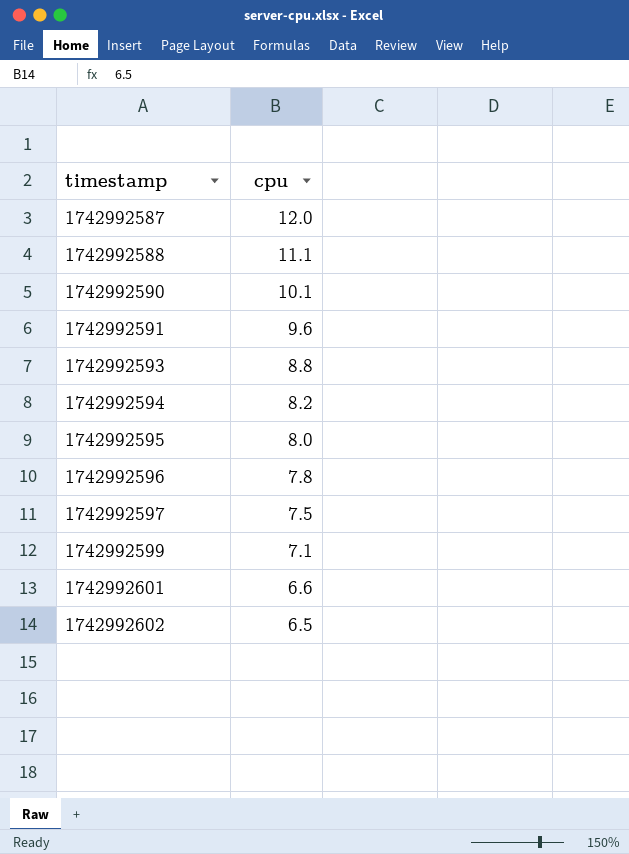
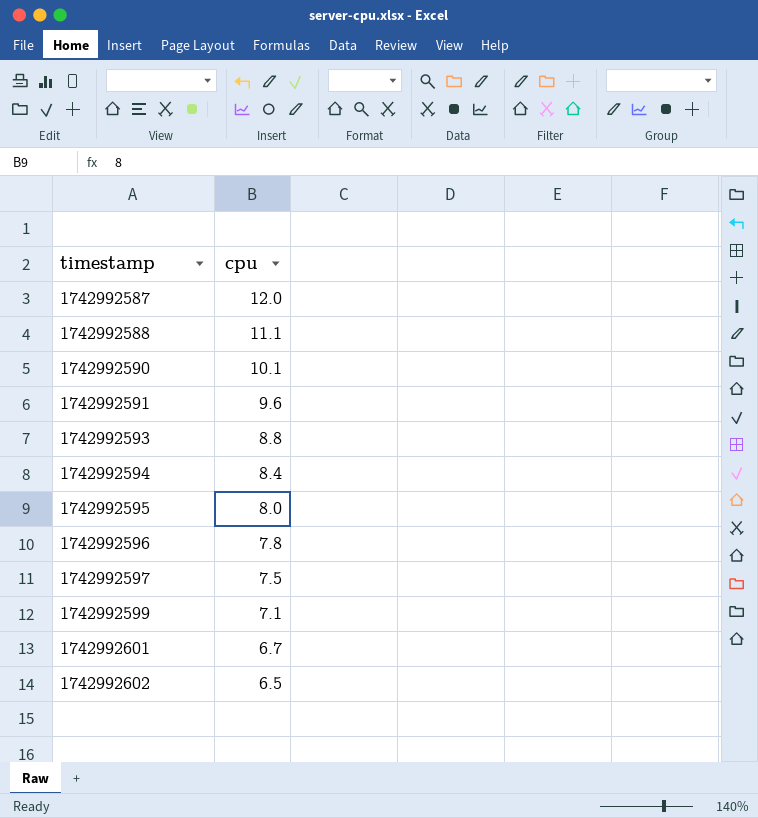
1742992594 | cpu: 8.2 -> 8.4
1742992601 | cpu: 6.6 -> 6.7

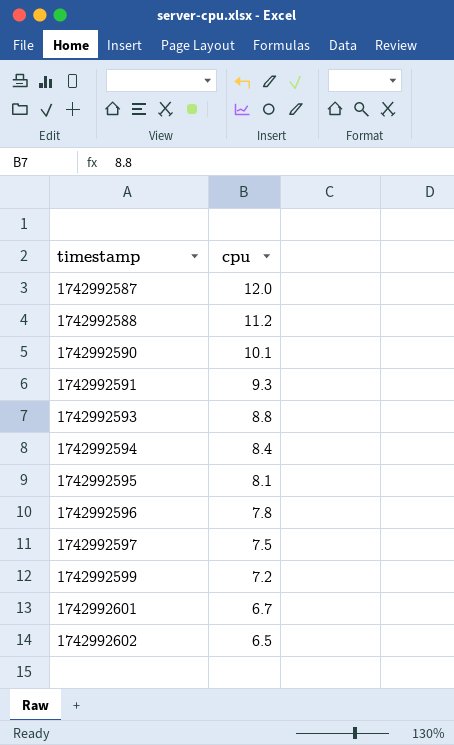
1742992588 | cpu: 11.1 -> 11.2
1742992591 | cpu: 9.6 -> 9.3
1742992595 | cpu: 8.0 -> 8.1
1742992599 | cpu: 7.1 -> 7.2

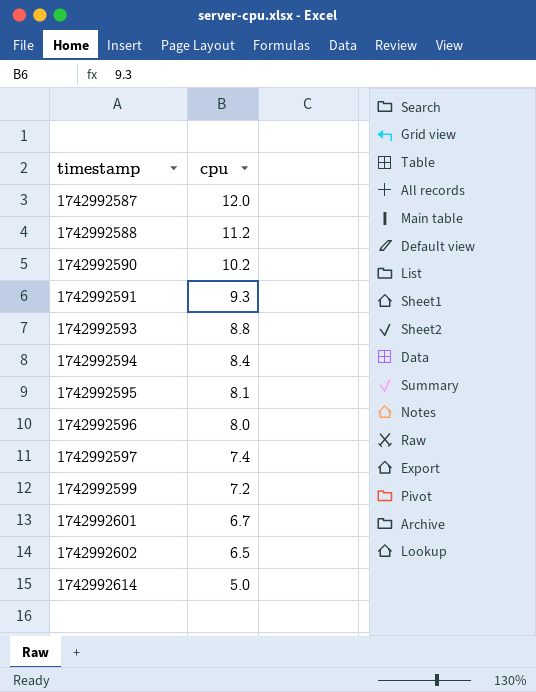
1742992590 | cpu: 10.1 -> 10.2
1742992596 | cpu: 7.8 -> 8.0
1742992597 | cpu: 7.5 -> 7.4
row 1742992614: none -> 5.0

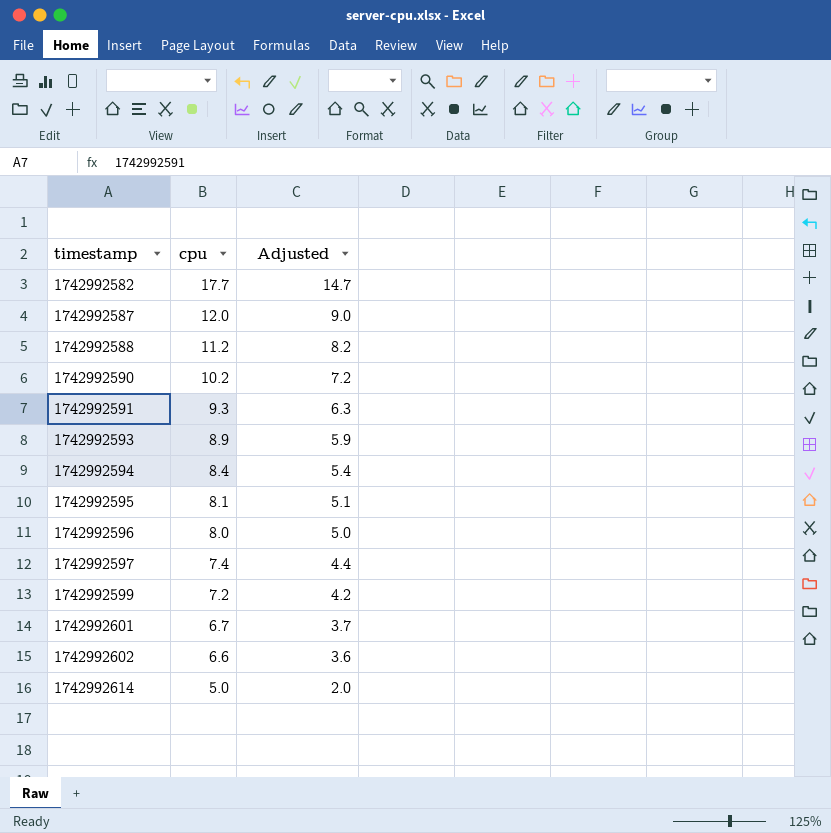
column Adjusted | formula: none -> [cpu] - 3
row 1742992582: none -> 17.7 | 14.7
1742992593 | cpu: 8.8 -> 8.9
1742992602 | cpu: 6.5 -> 6.6

